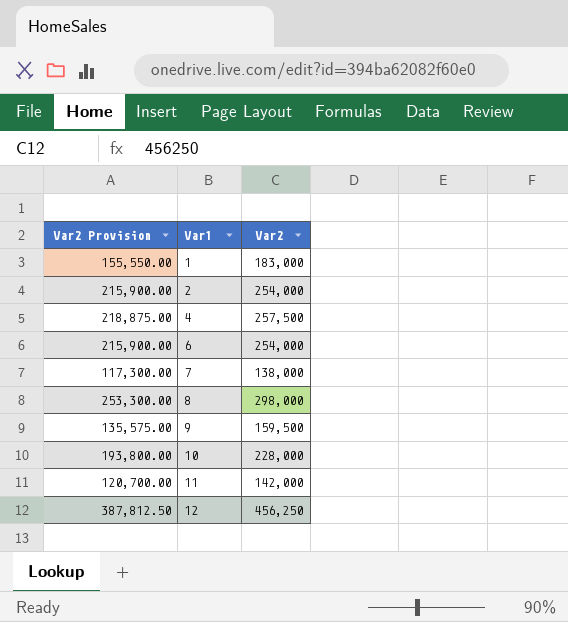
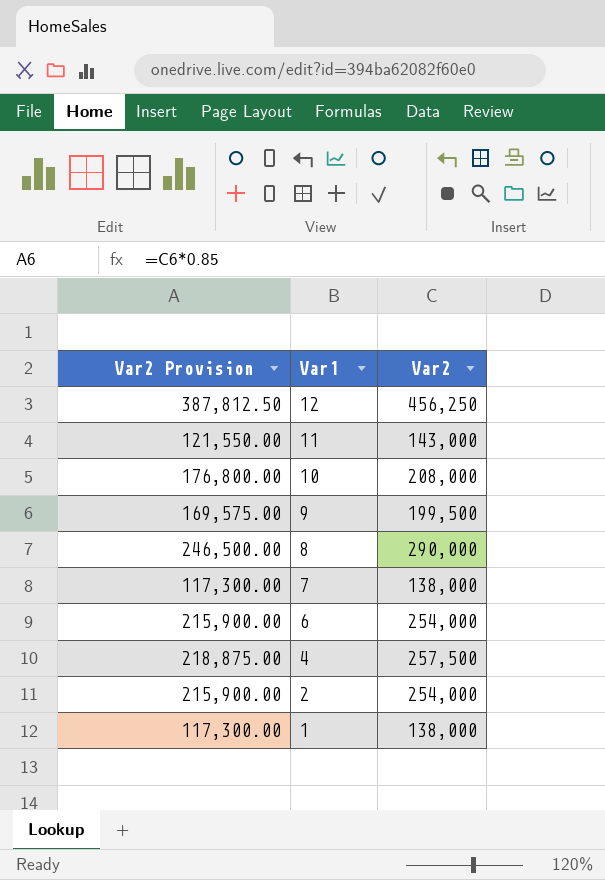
row order: Var1 ascending -> Var1 descending
11 | Var2 Provision: 120,700.00 -> 121,550.00
11 | Var2: 142,000 -> 143,000
10 | Var2 Provision: 193,800.00 -> 176,800.00
10 | Var2: 228,000 -> 208,000
9 | Var2 Provision: 135,575.00 -> 169,575.00
9 | Var2: 159,500 -> 199,500
8 | Var2 Provision: 253,300.00 -> 246,500.00
8 | Var2: 298,000 -> 290,000
1 | Var2 Provision: 155,550.00 -> 117,300.00
1 | Var2: 183,000 -> 138,000

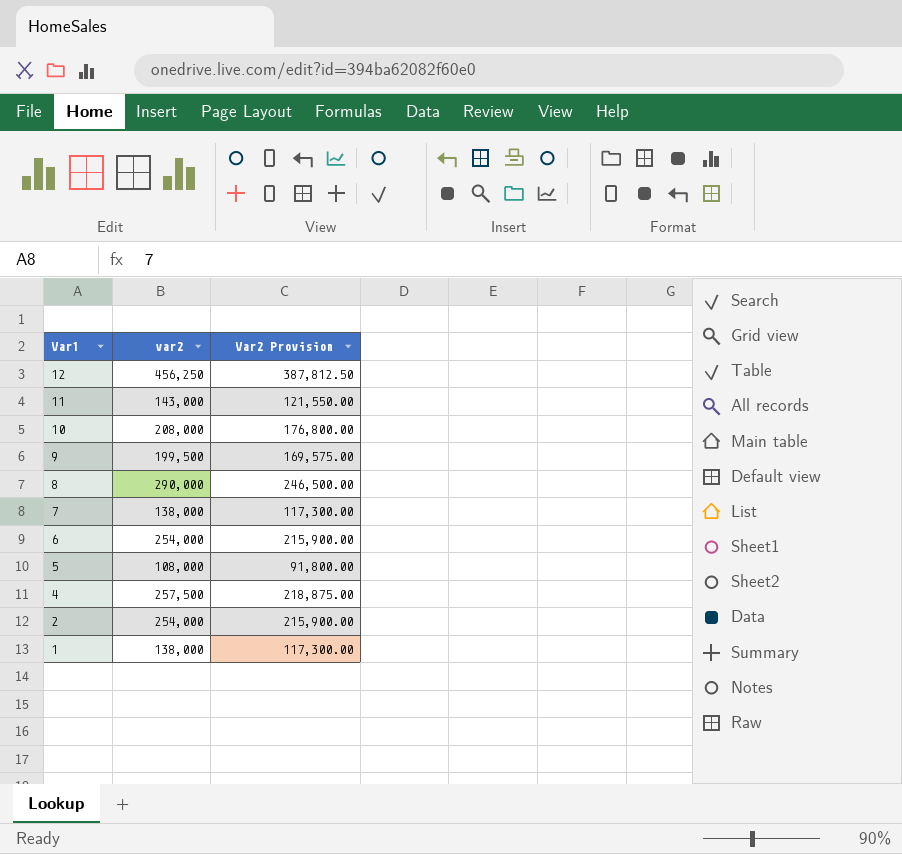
column name: Var2 -> var2
column Var2 Provision | position: 1 -> 3
row 5: none -> 108,000 | 91,800.00

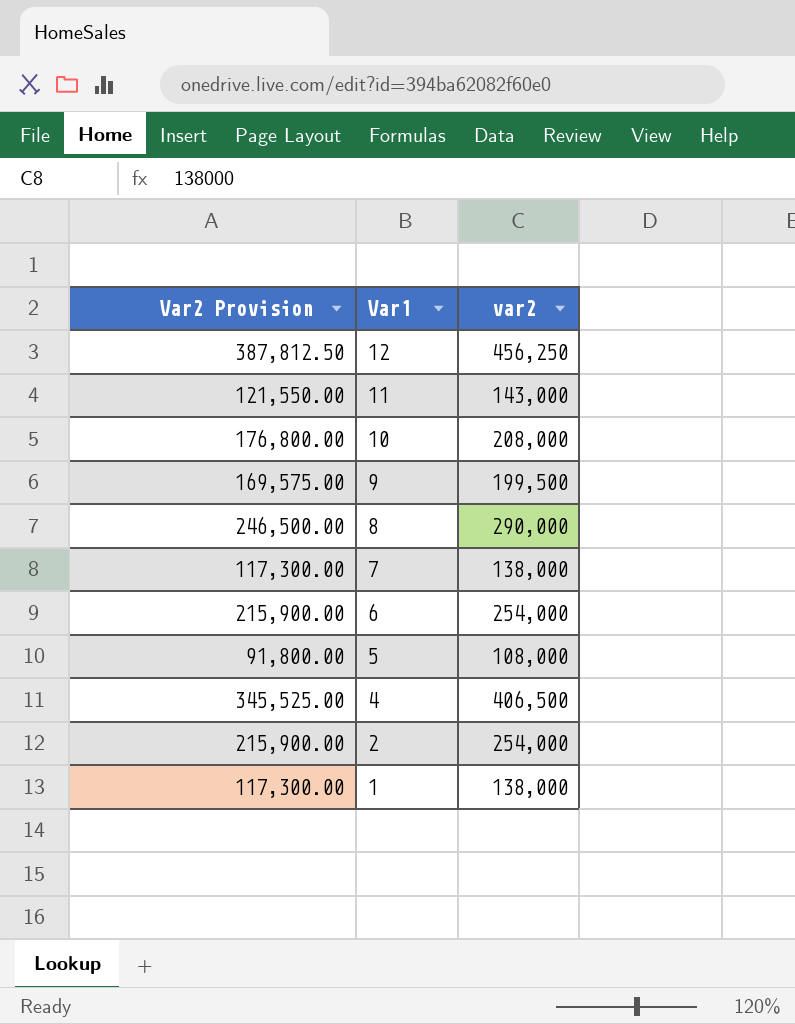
column Var2 Provision | position: 3 -> 1
4 | Var2 Provision: 218,875.00 -> 345,525.00
4 | var2: 257,500 -> 406,500

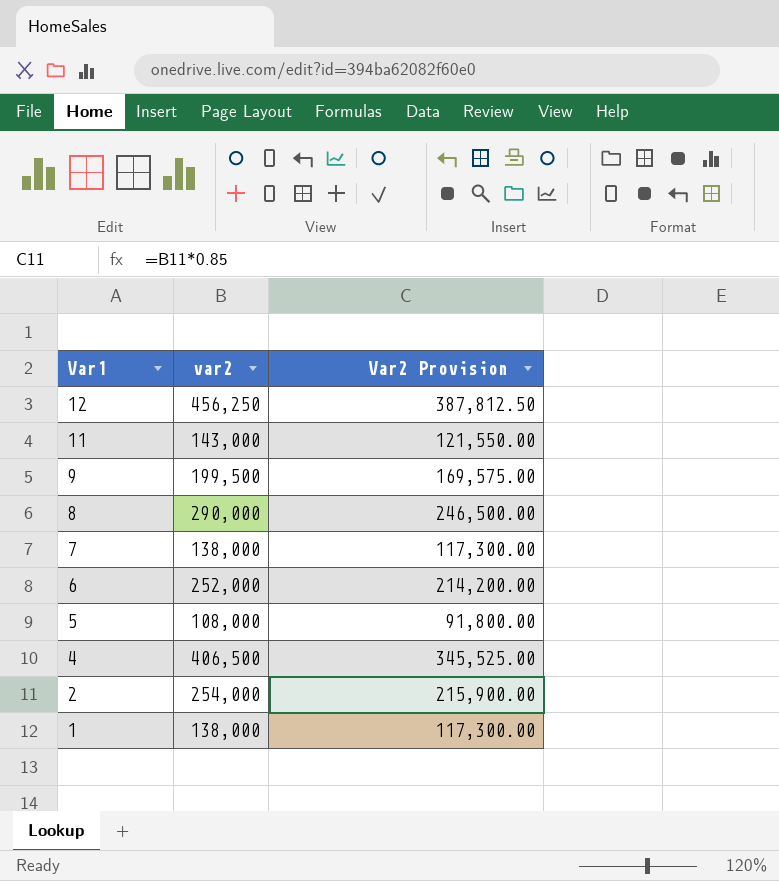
column Var2 Provision | position: 1 -> 3
row 10: 176,800.00 | 208,000 -> none
6 | var2: 254,000 -> 252,000
6 | Var2 Provision: 215,900.00 -> 214,200.00

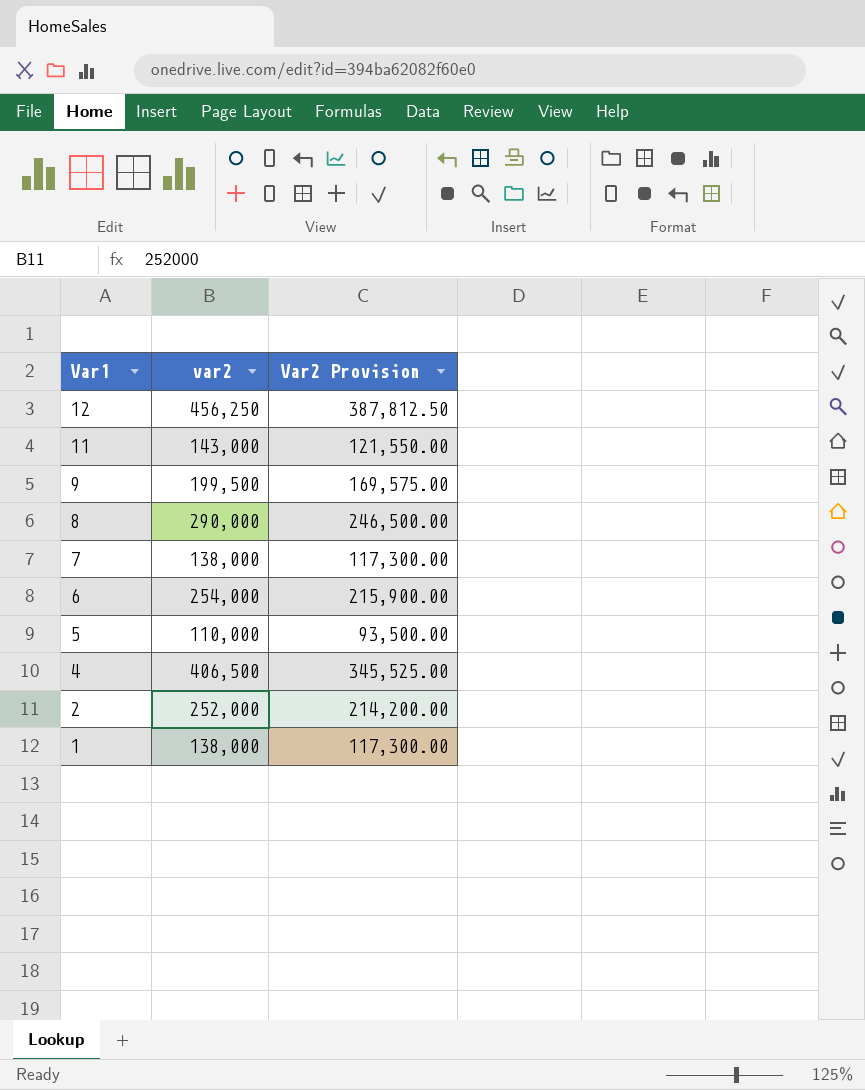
6 | var2: 252,000 -> 254,000
6 | Var2 Provision: 214,200.00 -> 215,900.00
5 | var2: 108,000 -> 110,000
5 | Var2 Provision: 91,800.00 -> 93,500.00
2 | var2: 254,000 -> 252,000
2 | Var2 Provision: 215,900.00 -> 214,200.00

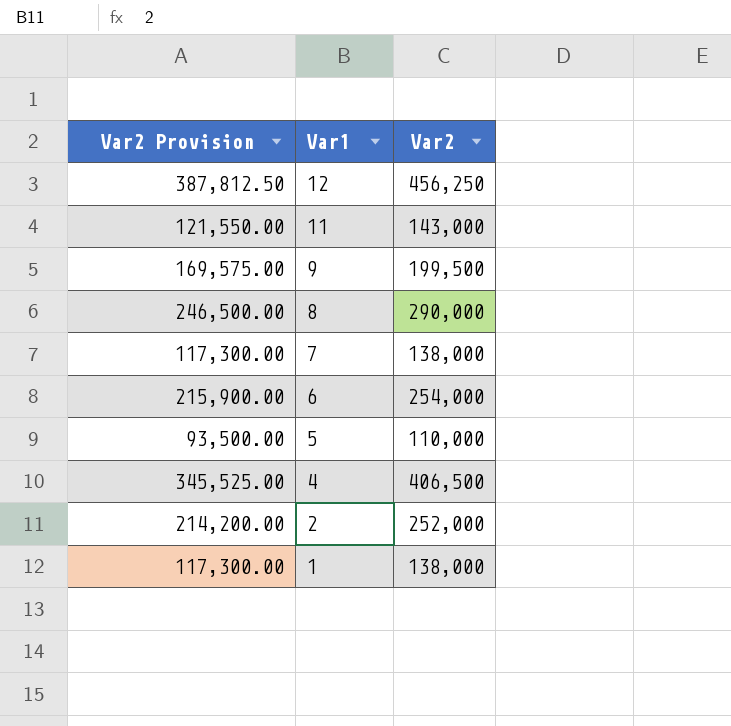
column Var2 Provision | position: 3 -> 1
column name: var2 -> Var2

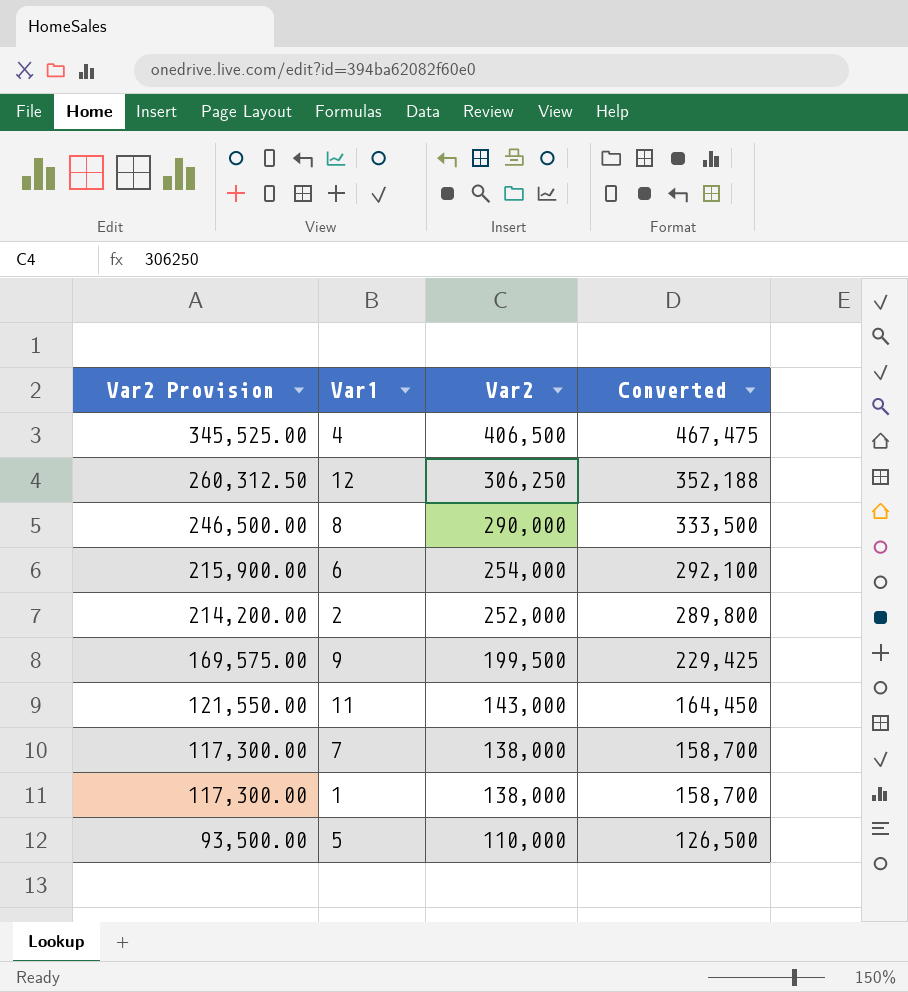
row order: Var1 descending -> Var2 Provision descending
column Converted | formula: none -> [Var2] * 1.15
12 | Var2 Provision: 387,812.50 -> 260,312.50
12 | Var2: 456,250 -> 306,250

